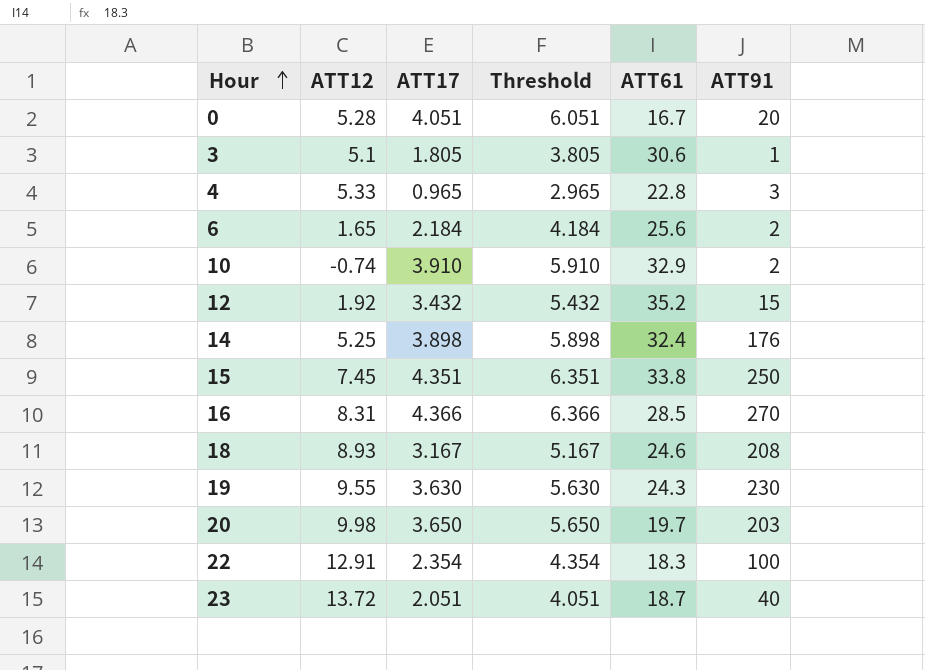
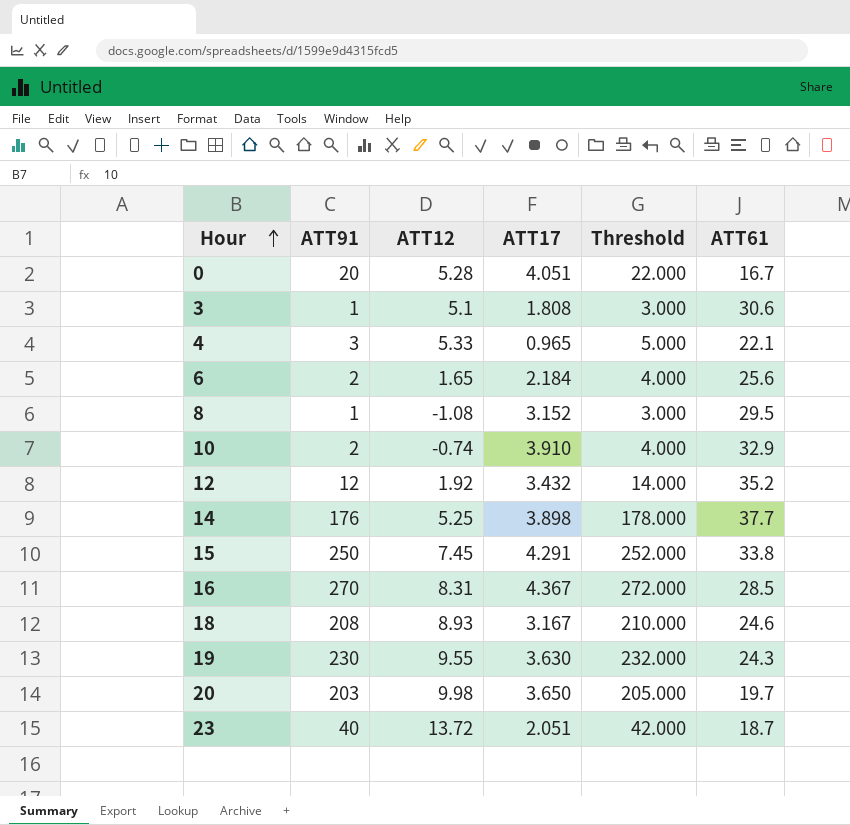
column ATT91 | position: 6 -> 2
column Threshold | formula: [ATT17] + 2 -> [ATT91] + 2
row 22: 12.91 | 2.354 | 4.354 | 18.3 | 100 -> none
3 | ATT17: 1.805 -> 1.808
4 | ATT61: 22.8 -> 22.1
row 8: none -> 1 | -1.08 | 3.152 | 3.000 | 29.5
12 | ATT91: 15 -> 12
14 | ATT61: 32.4 -> 37.7
15 | ATT17: 4.351 -> 4.291
16 | ATT17: 4.366 -> 4.367

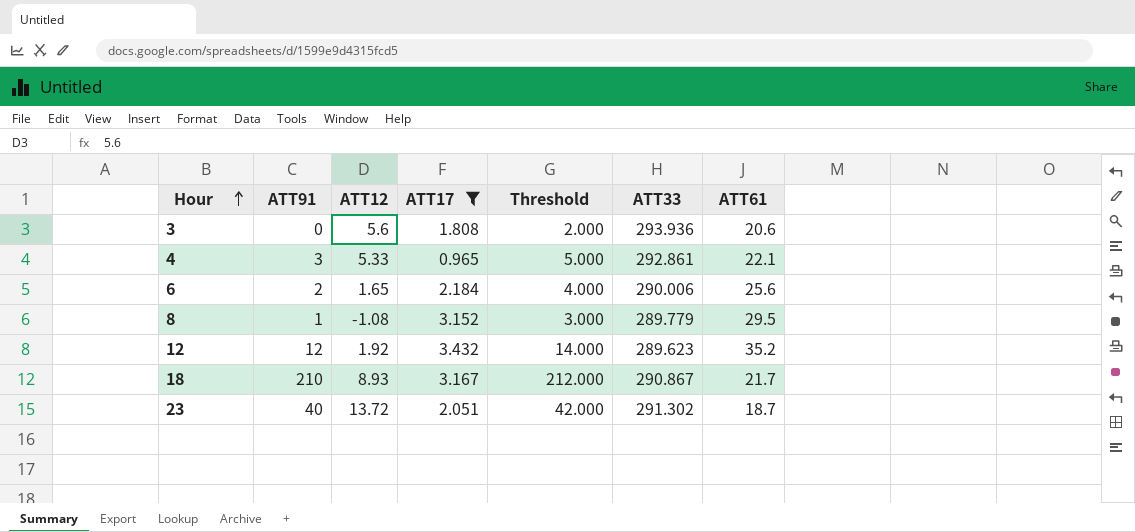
filter: none -> ATT17 <= 3.432
column ATT33 | position: none -> 6
3 | ATT91: 1 -> 0
3 | ATT12: 5.1 -> 5.6
3 | Threshold: 3.000 -> 2.000
3 | ATT61: 30.6 -> 20.6
18 | ATT91: 208 -> 210
18 | Threshold: 210.000 -> 212.000
18 | ATT61: 24.6 -> 21.7

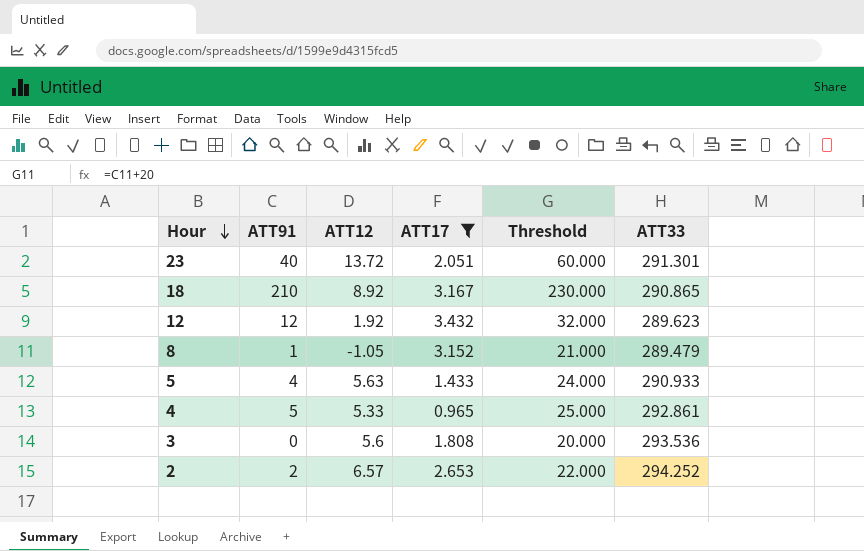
row order: Hour ascending -> Hour descending
column ATT61 | position: 7 -> none
column Threshold | formula: [ATT91] + 2 -> [ATT91] + 20
row 6: 2 | 1.65 | 2.184 | 4.000 | 290.006 | 25.6 -> none
23 | ATT33: 291.302 -> 291.301
18 | ATT12: 8.93 -> 8.92
18 | ATT33: 290.867 -> 290.865
8 | ATT12: -1.08 -> -1.05
8 | ATT33: 289.779 -> 289.479
row 5: none -> 4 | 5.63 | 1.433 | 24.000 | 290.933
4 | ATT91: 3 -> 5
3 | ATT33: 293.936 -> 293.536
row 2: none -> 2 | 6.57 | 2.653 | 22.000 | 294.252

